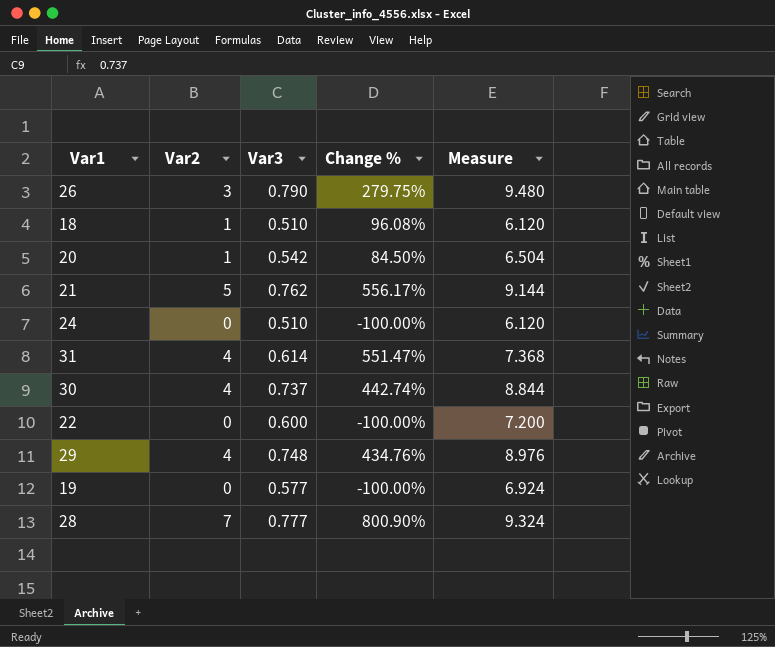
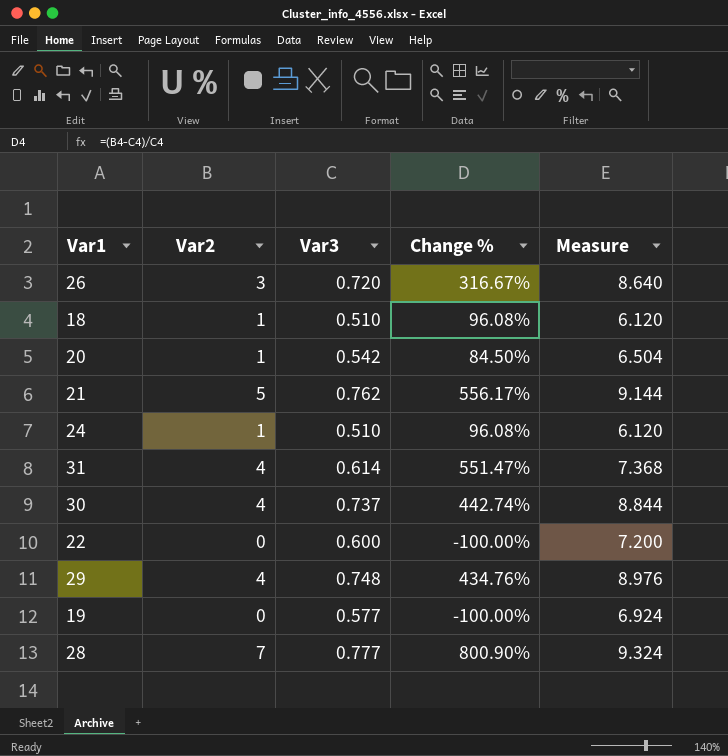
26 | Var3: 0.790 -> 0.720
26 | Change %: 279.75% -> 316.67%
26 | Measure: 9.480 -> 8.640
24 | Var2: 0 -> 1
24 | Change %: -100.00% -> 96.08%

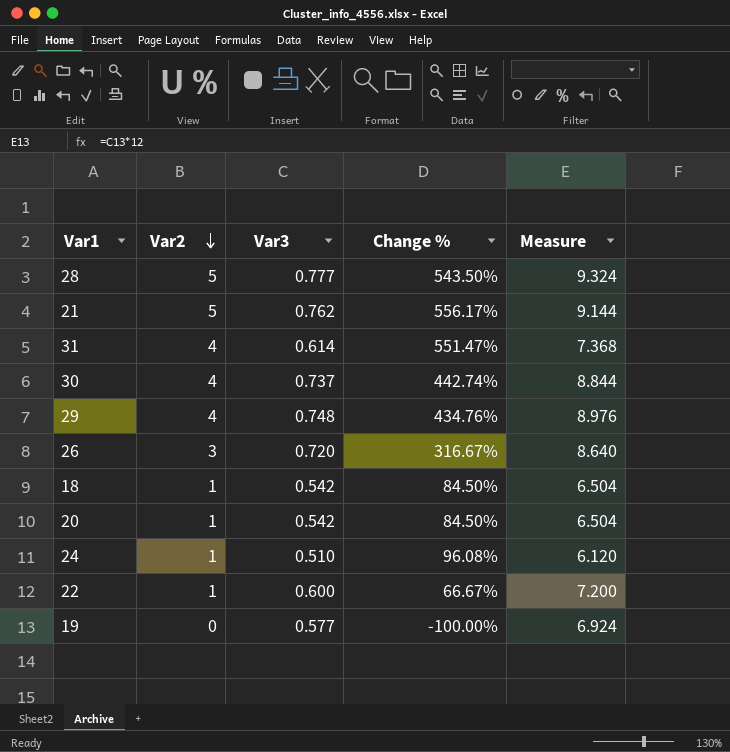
row order: none -> Var2 descending
28 | Var2: 7 -> 5
28 | Change %: 800.90% -> 543.50%
18 | Var3: 0.510 -> 0.542
18 | Change %: 96.08% -> 84.50%
18 | Measure: 6.120 -> 6.504
22 | Var2: 0 -> 1
22 | Change %: -100.00% -> 66.67%

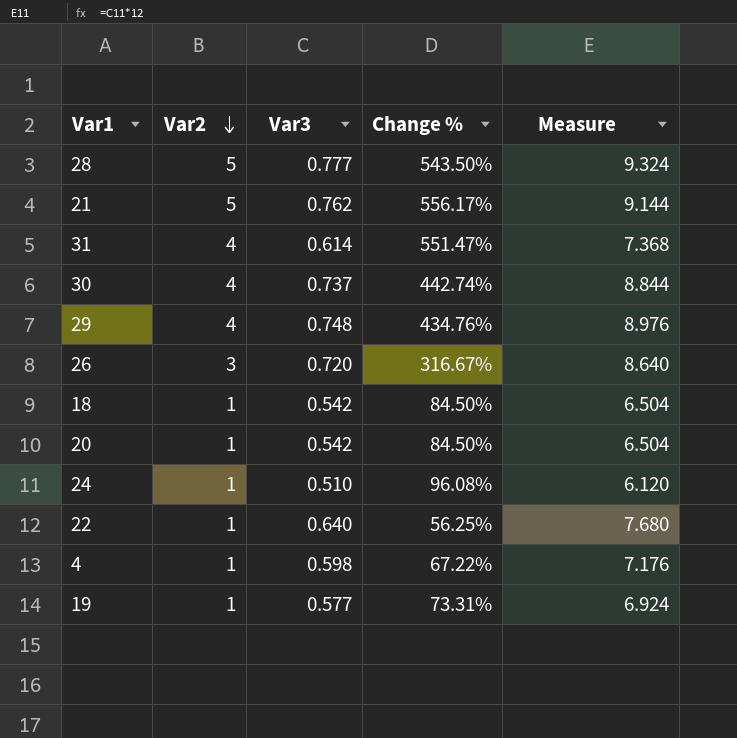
22 | Var3: 0.600 -> 0.640
22 | Change %: 66.67% -> 56.25%
22 | Measure: 7.200 -> 7.680
row 4: none -> 1 | 0.598 | 67.22% | 7.176
19 | Var2: 0 -> 1
19 | Change %: -100.00% -> 73.31%

